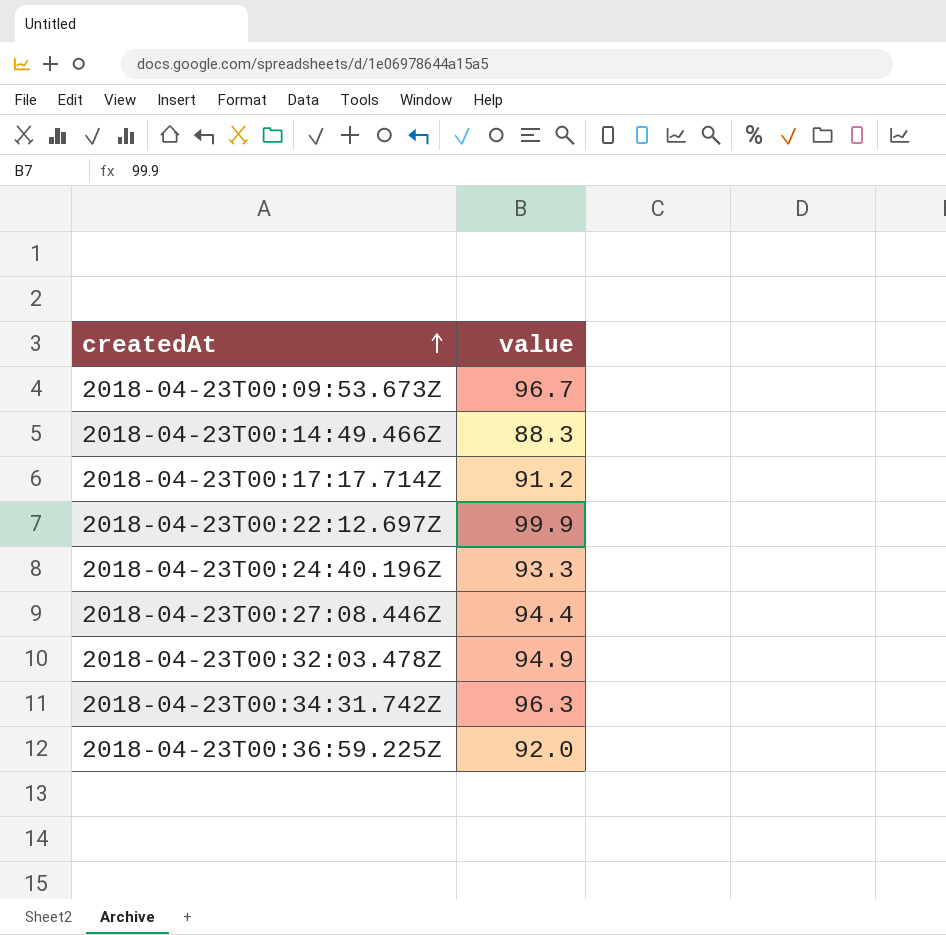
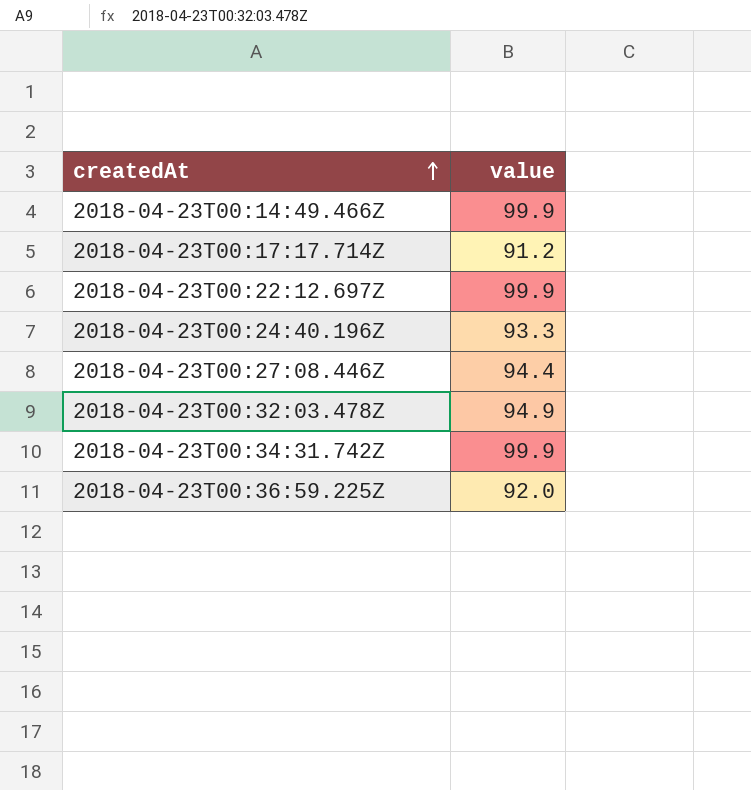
row 2018-04-23T00:09:53.673Z: 96.7 -> none
2018-04-23T00:14:49.466Z | value: 88.3 -> 99.9
2018-04-23T00:34:31.742Z | value: 96.3 -> 99.9

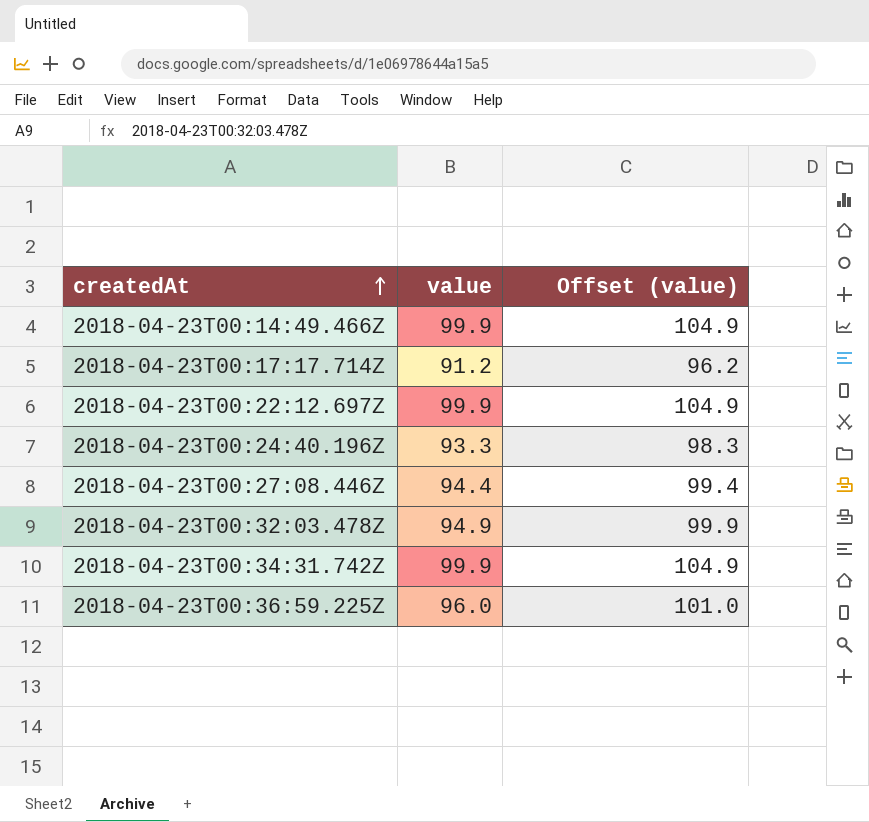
column Offset (value) | formula: none -> [value] + 5
2018-04-23T00:36:59.225Z | value: 92.0 -> 96.0

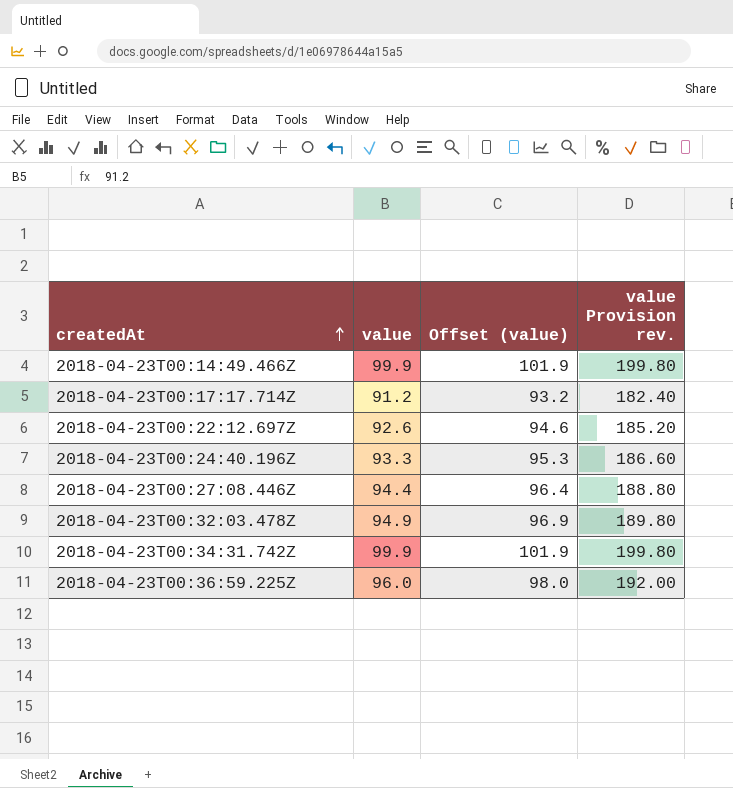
column Offset (value) | formula: [value] + 5 -> [value] + 2
column value Provision rev. | formula: none -> [value] * 2
2018-04-23T00:22:12.697Z | value: 99.9 -> 92.6

